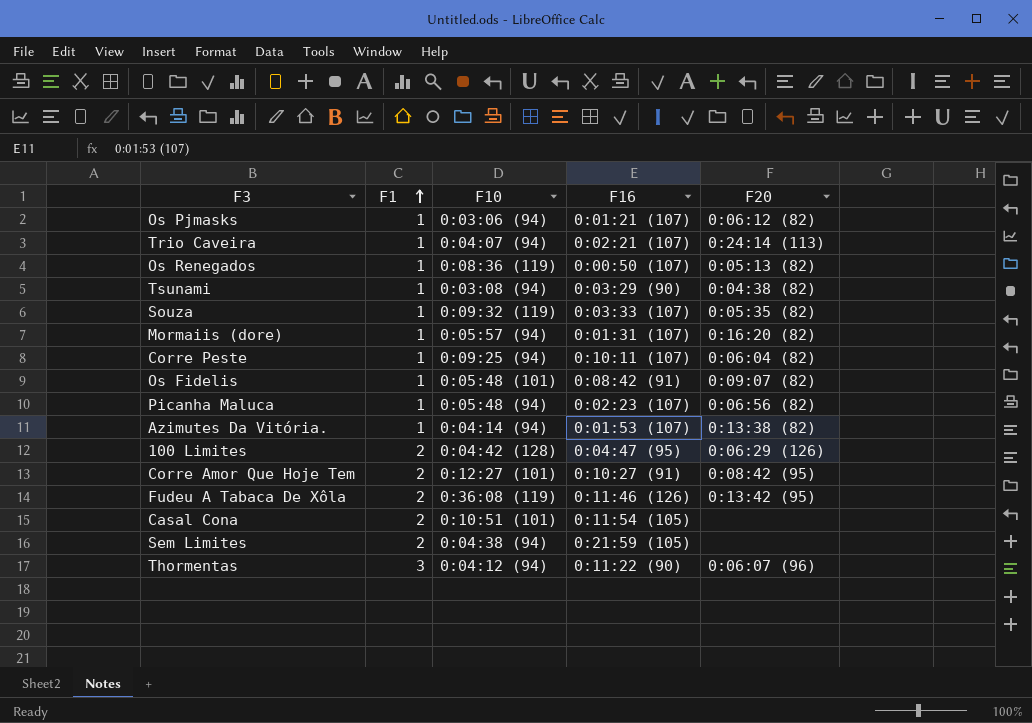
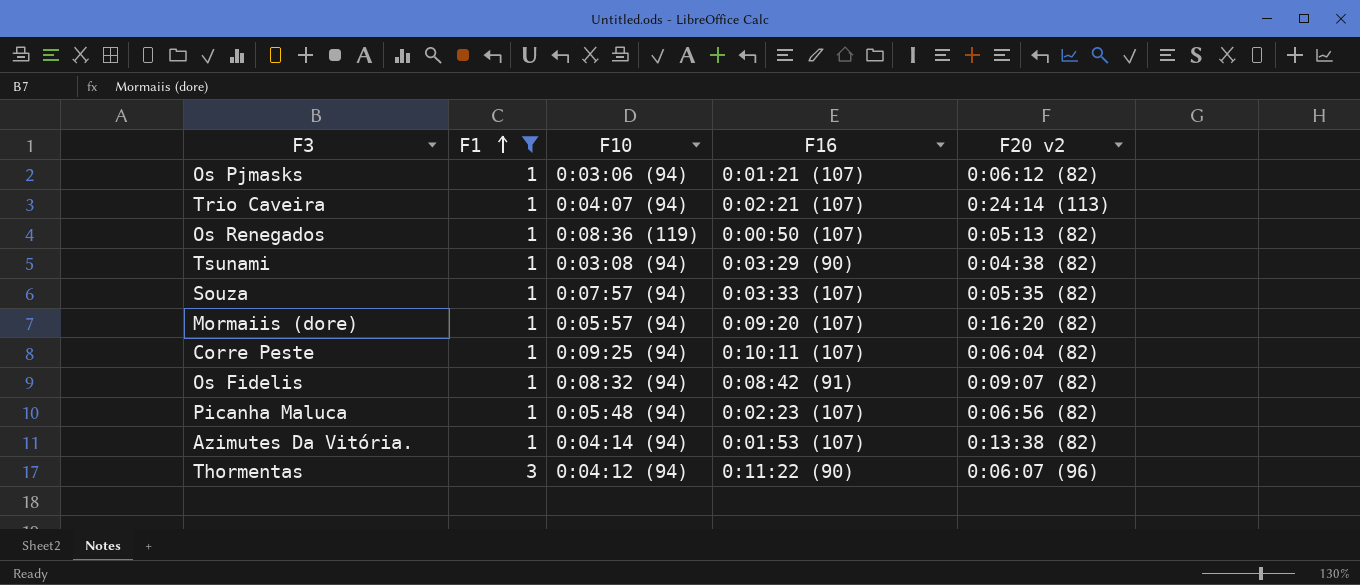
filter: none -> F1 != 2
column name: F20 -> F20 v2
Souza | F10: 0:09:32 (119) -> 0:07:57 (94)
Mormaiis (dore) | F16: 0:01:31 (107) -> 0:09:20 (107)
Os Fidelis | F10: 0:05:48 (101) -> 0:08:32 (94)

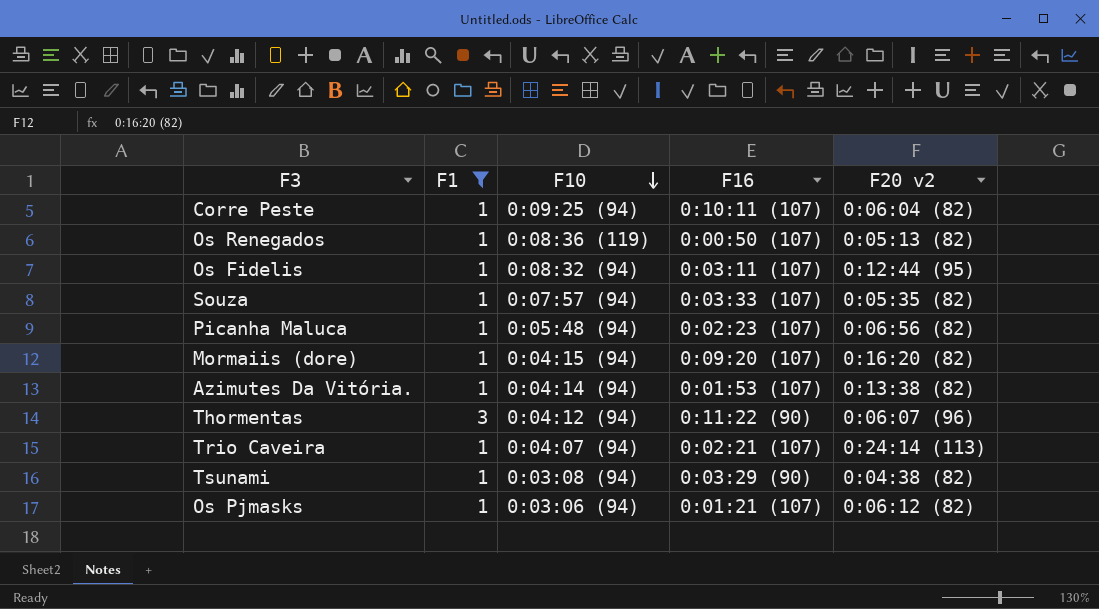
row order: F1 ascending -> F10 descending
Os Fidelis | F16: 0:08:42 (91) -> 0:03:11 (107)
Os Fidelis | F20 v2: 0:09:07 (82) -> 0:12:44 (95)
Mormaiis (dore) | F10: 0:05:57 (94) -> 0:04:15 (94)

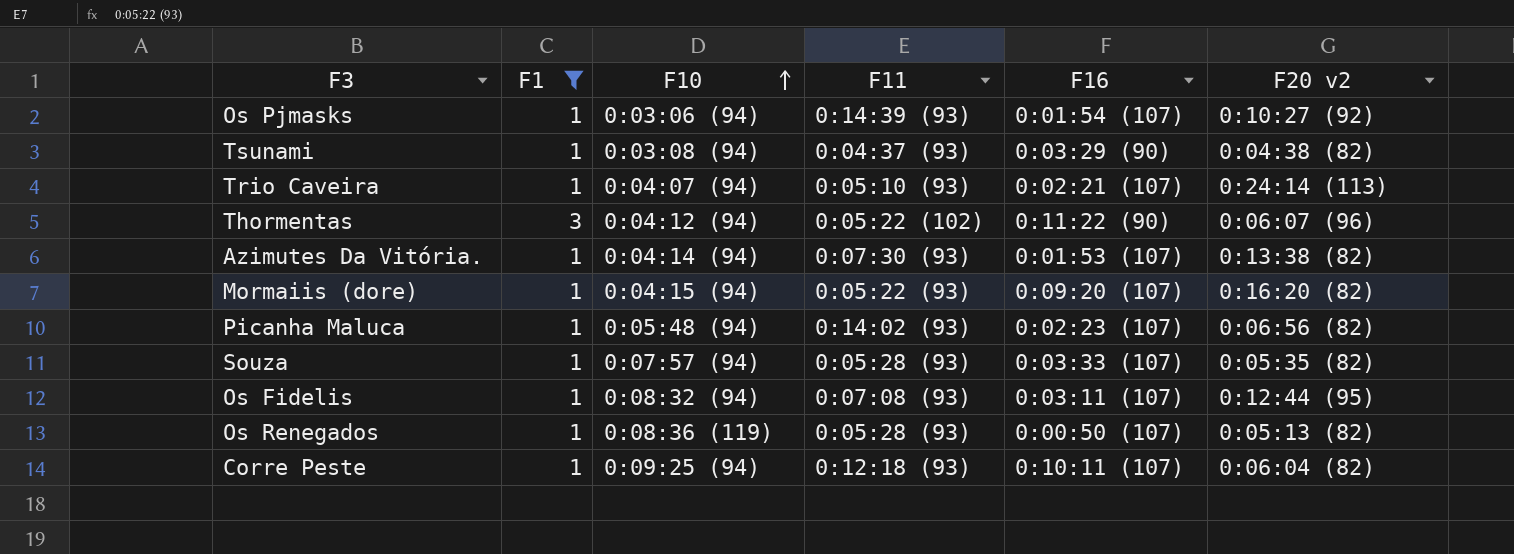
row order: F10 descending -> F10 ascending
column F11 | position: none -> 4
Os Pjmasks | F16: 0:01:21 (107) -> 0:01:54 (107)
Os Pjmasks | F20 v2: 0:06:12 (82) -> 0:10:27 (92)

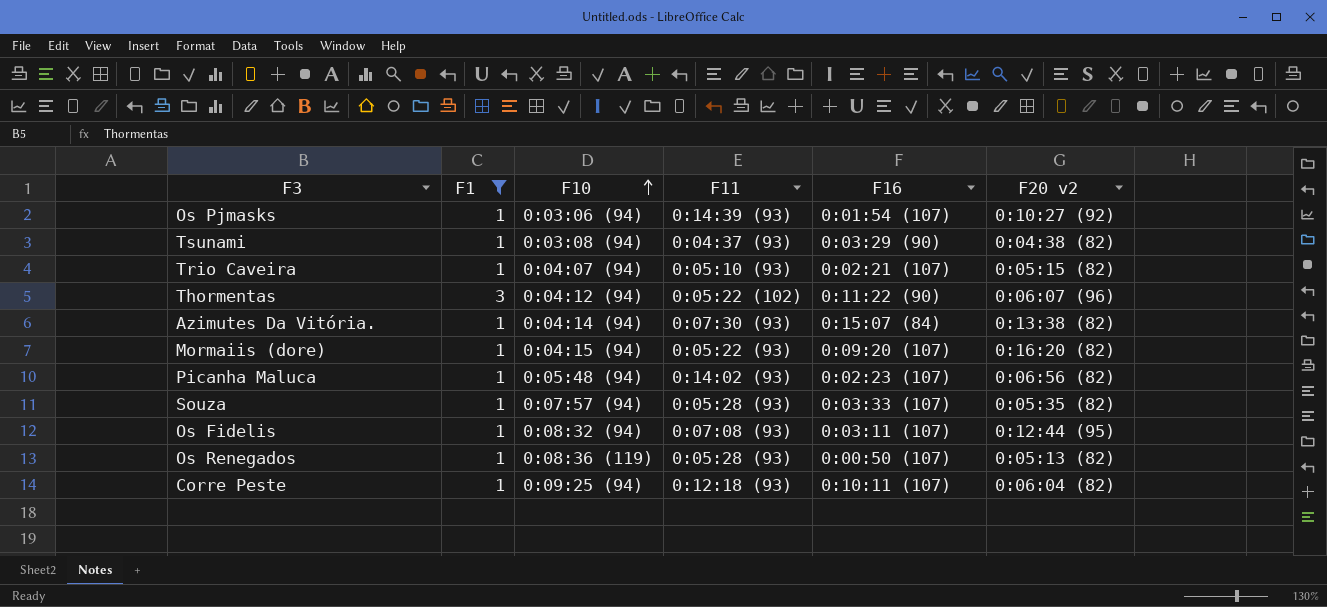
Trio Caveira | F20 v2: 0:24:14 (113) -> 0:05:15 (82)
Azimutes Da Vitória. | F16: 0:01:53 (107) -> 0:15:07 (84)

